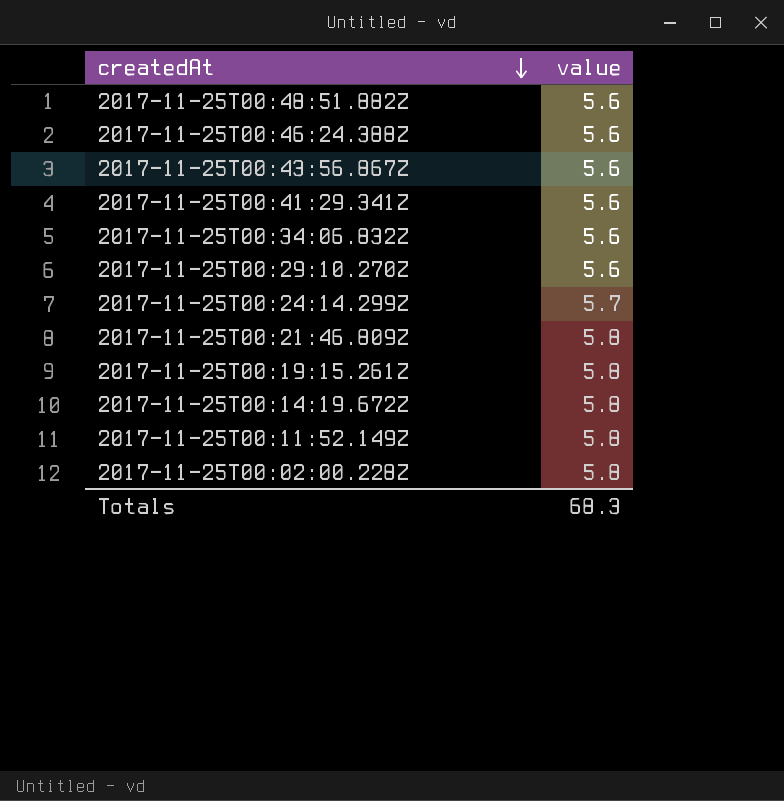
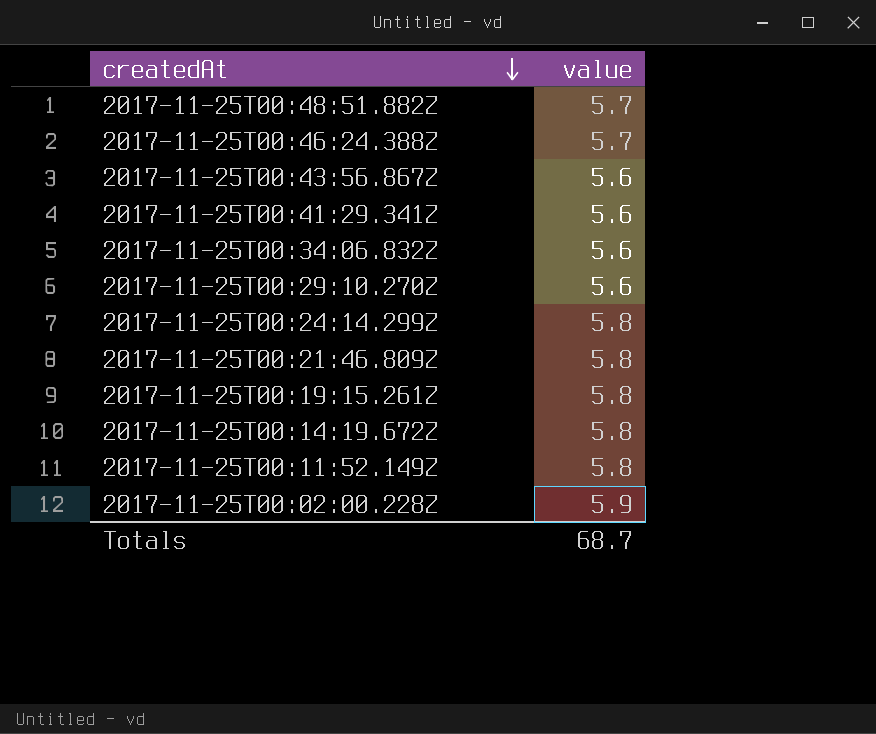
2017-11-25T00:48:51.882Z | value: 5.6 -> 5.7
2017-11-25T00:46:24.388Z | value: 5.6 -> 5.7
2017-11-25T00:24:14.299Z | value: 5.7 -> 5.8
2017-11-25T00:02:00.228Z | value: 5.8 -> 5.9
Totals | value: 68.3 -> 68.7

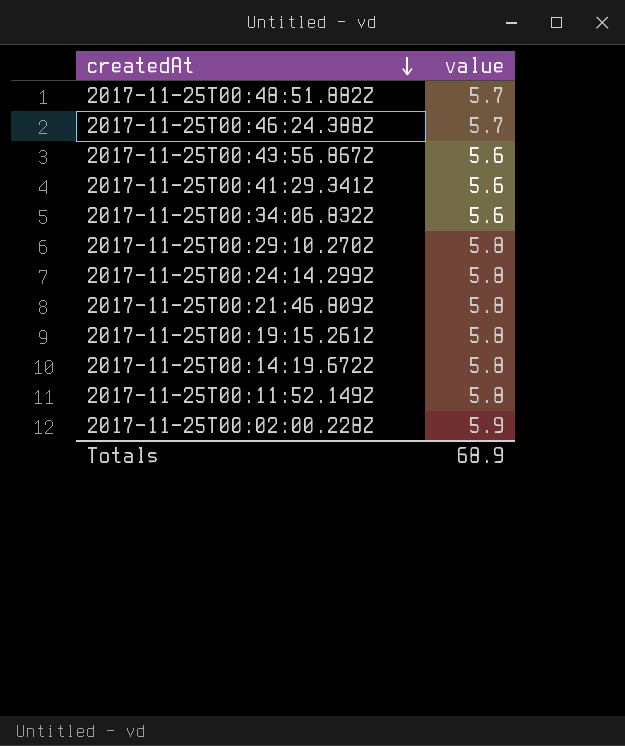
2017-11-25T00:29:10.270Z | value: 5.6 -> 5.8
Totals | value: 68.7 -> 68.9

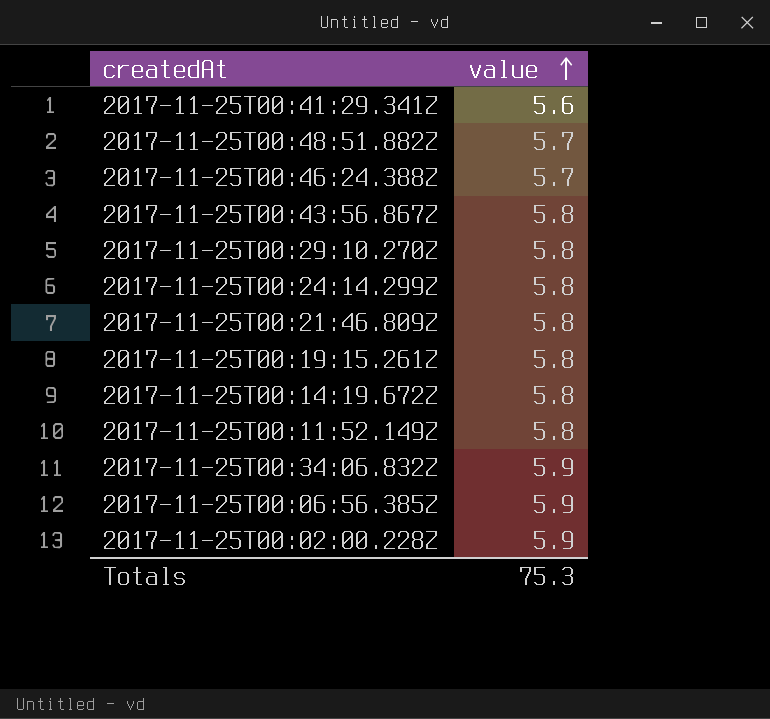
row order: createdAt descending -> value ascending
2017-11-25T00:43:56.867Z | value: 5.6 -> 5.8
2017-11-25T00:34:06.832Z | value: 5.6 -> 5.9
row 2017-11-25T00:06:56.385Z: none -> 5.9
Totals | value: 68.9 -> 75.3

